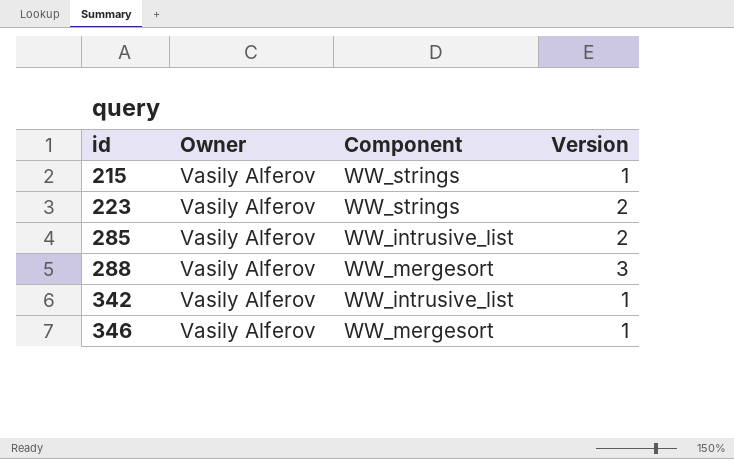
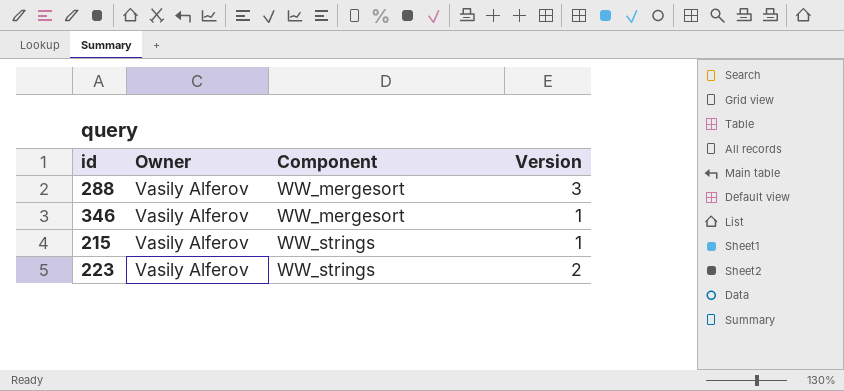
row order: id ascending -> Component ascending
row 285: Vasily Alferov | WW_intrusive_list | 2 -> none
row 342: Vasily Alferov | WW_intrusive_list | 1 -> none

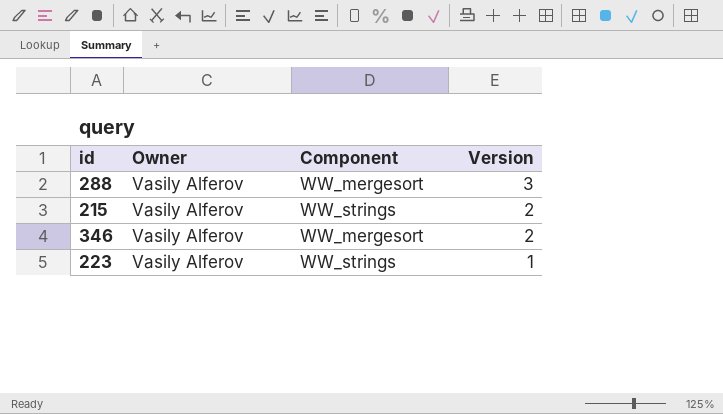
row order: Component ascending -> Version descending
215 | Version: 1 -> 2
346 | Version: 1 -> 2
223 | Version: 2 -> 1

